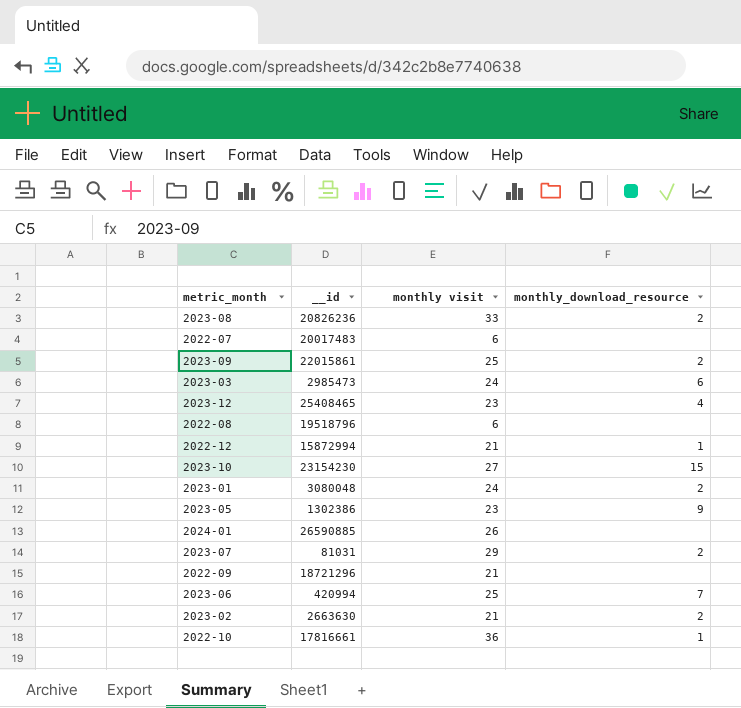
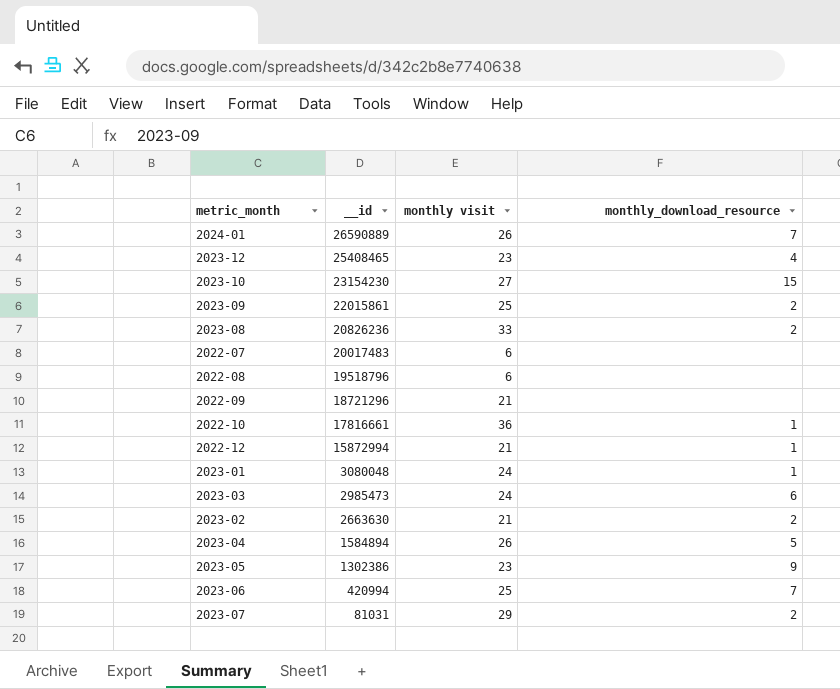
row order: none -> __id descending
2024-01 | __id: 26590885 -> 26590889
2024-01 | monthly_download_resource: none -> 7
2023-01 | monthly_download_resource: 2 -> 1
row 2023-04: none -> 1584894 | 26 | 5

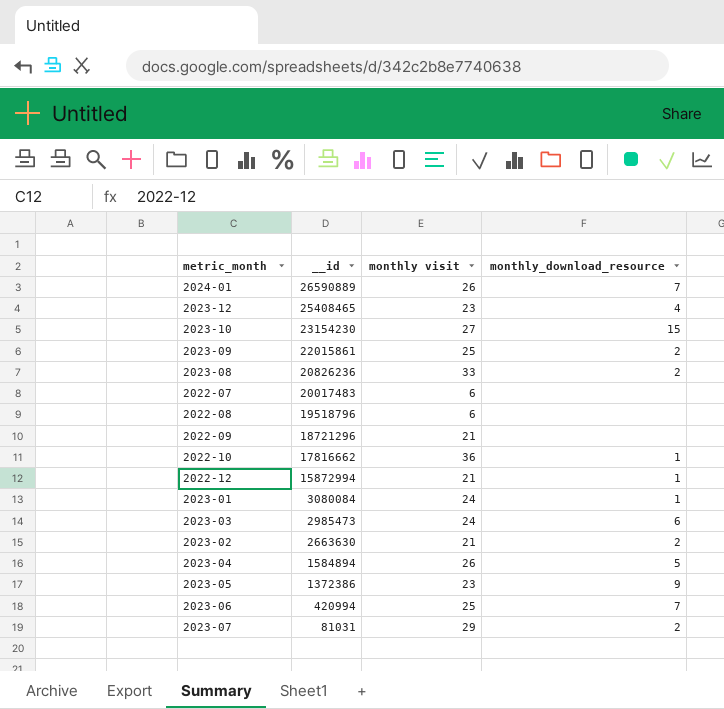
2022-10 | __id: 17816661 -> 17816662
2023-01 | __id: 3080048 -> 3080084
2023-05 | __id: 1302386 -> 1372386

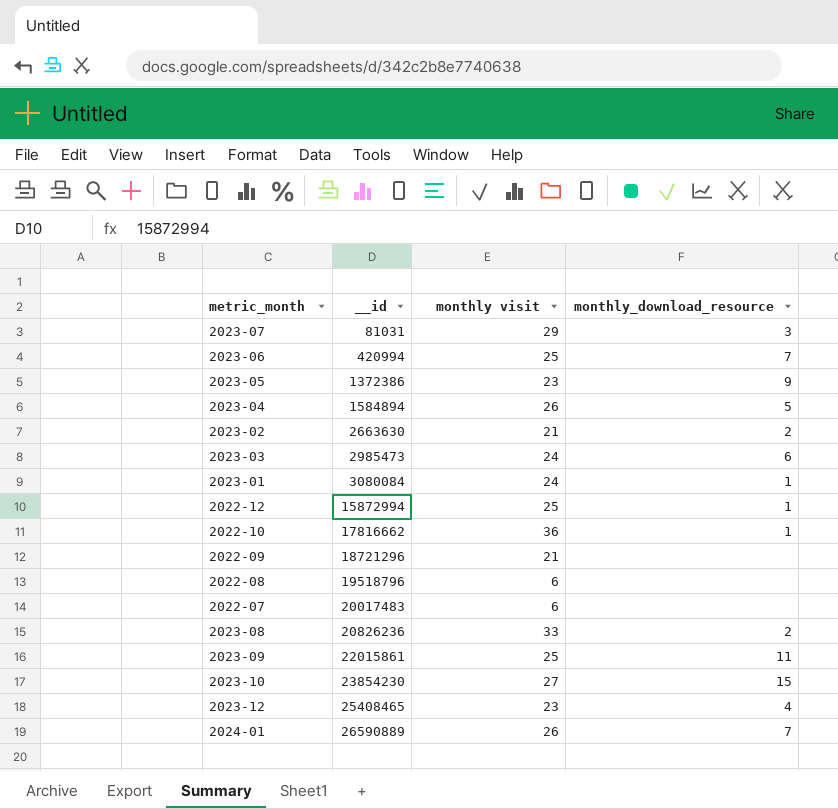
row order: __id descending -> __id ascending
2023-07 | monthly_download_resource: 2 -> 3
2022-12 | monthly visit: 21 -> 25
2023-09 | monthly_download_resource: 2 -> 11
2023-10 | __id: 23154230 -> 23854230

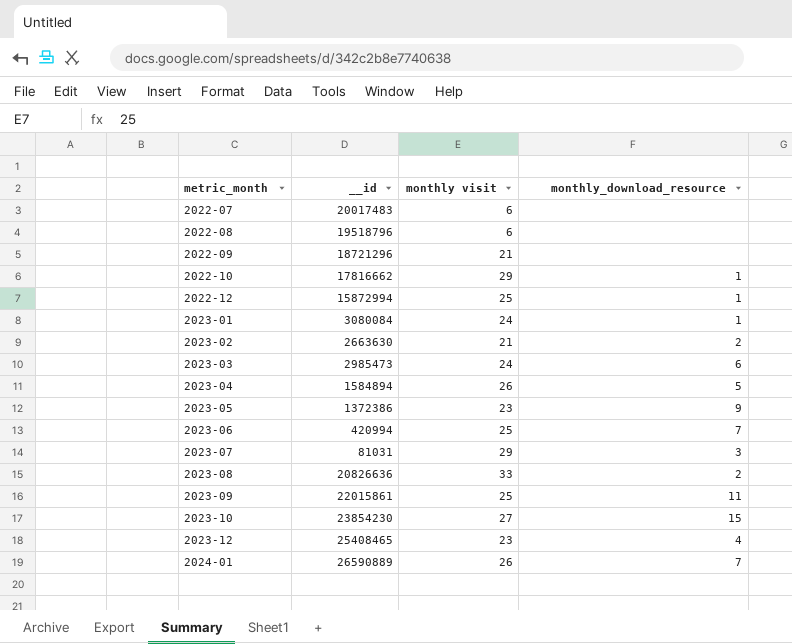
row order: __id ascending -> metric_month ascending
2022-10 | monthly visit: 36 -> 29
2023-08 | __id: 20826236 -> 20826636

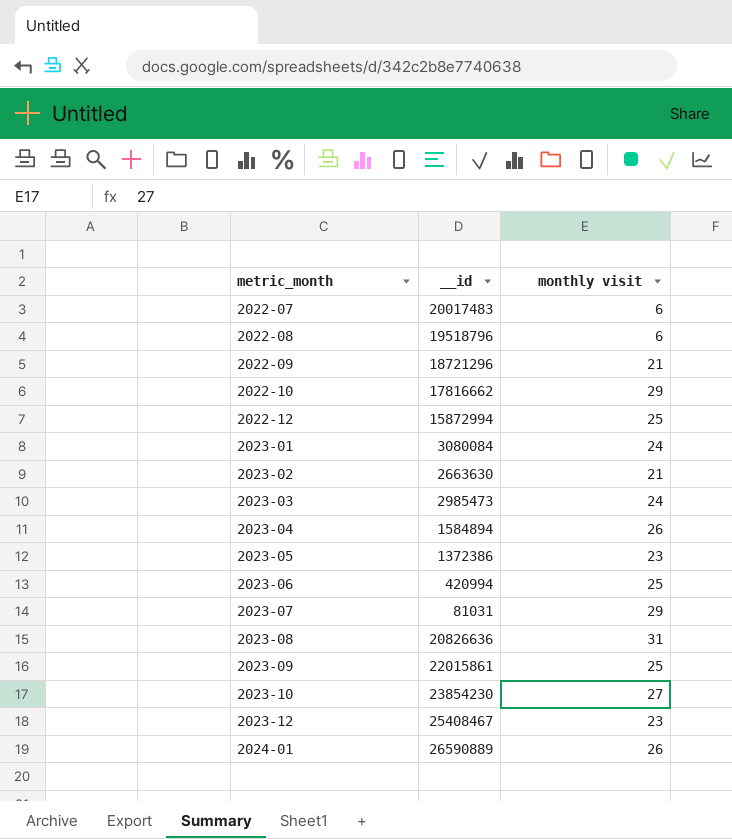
column monthly_download_resource | position: 4 -> none
2023-08 | monthly visit: 33 -> 31
2023-12 | __id: 25408465 -> 25408467

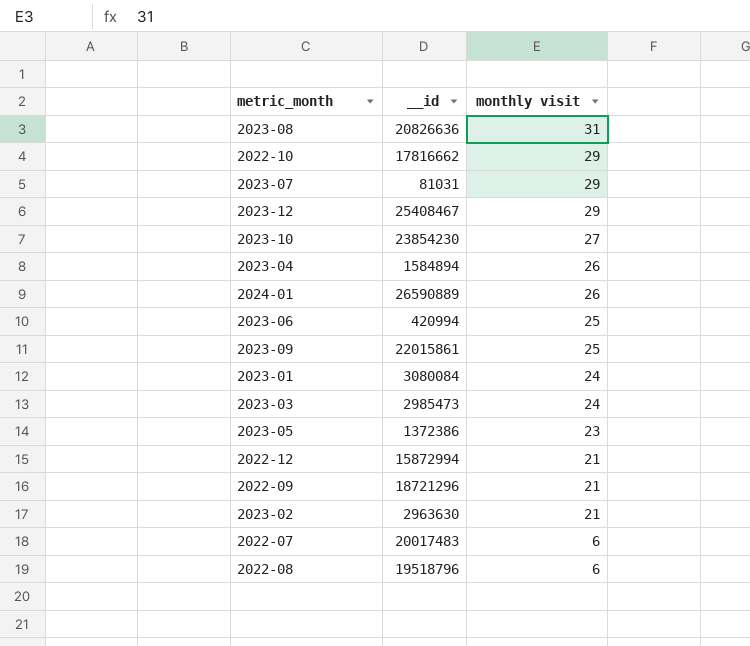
row order: metric_month ascending -> monthly visit descending
2023-12 | monthly visit: 23 -> 29
2022-12 | monthly visit: 25 -> 21
2023-02 | __id: 2663630 -> 2963630

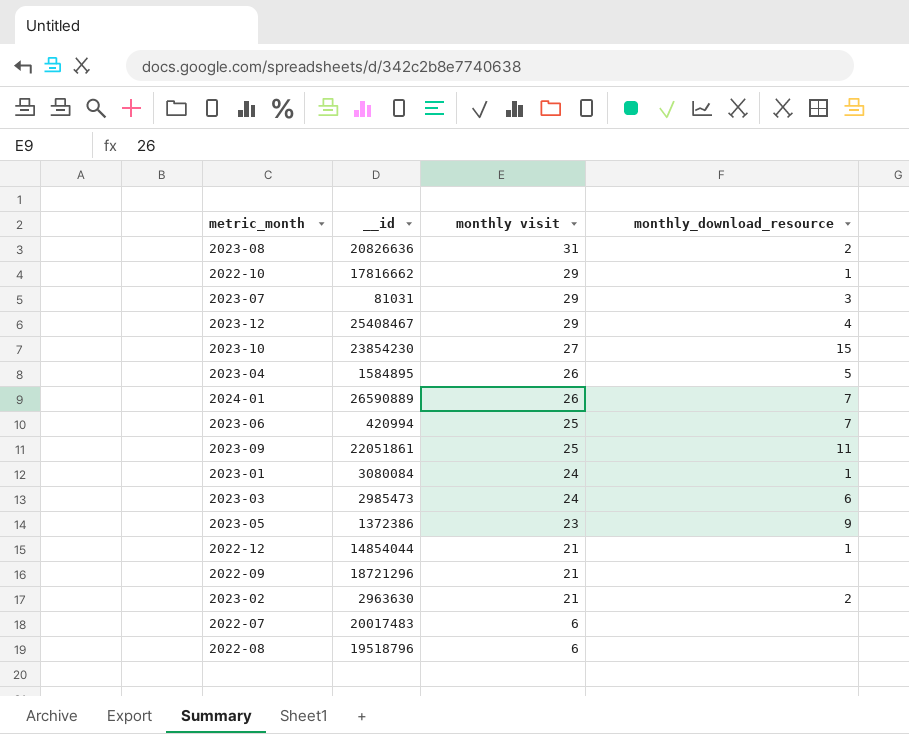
column monthly_download_resource | position: none -> 4
2023-04 | __id: 1584894 -> 1584895
2023-09 | __id: 22015861 -> 22051861
2022-12 | __id: 15872994 -> 14854044

